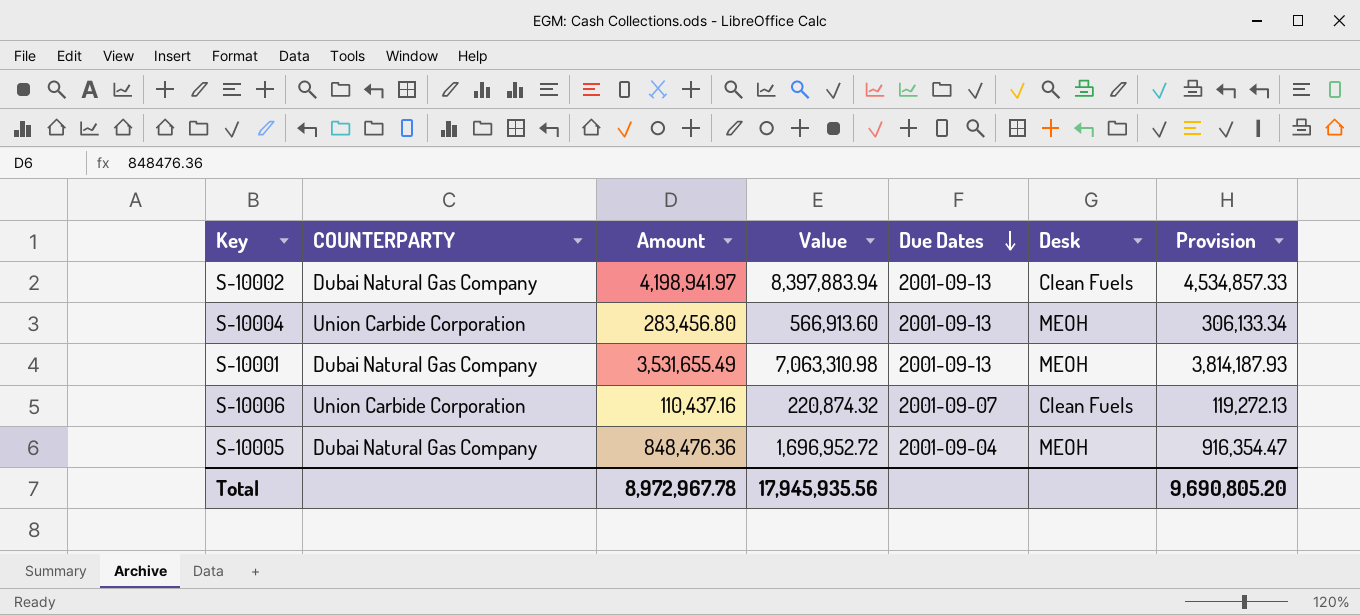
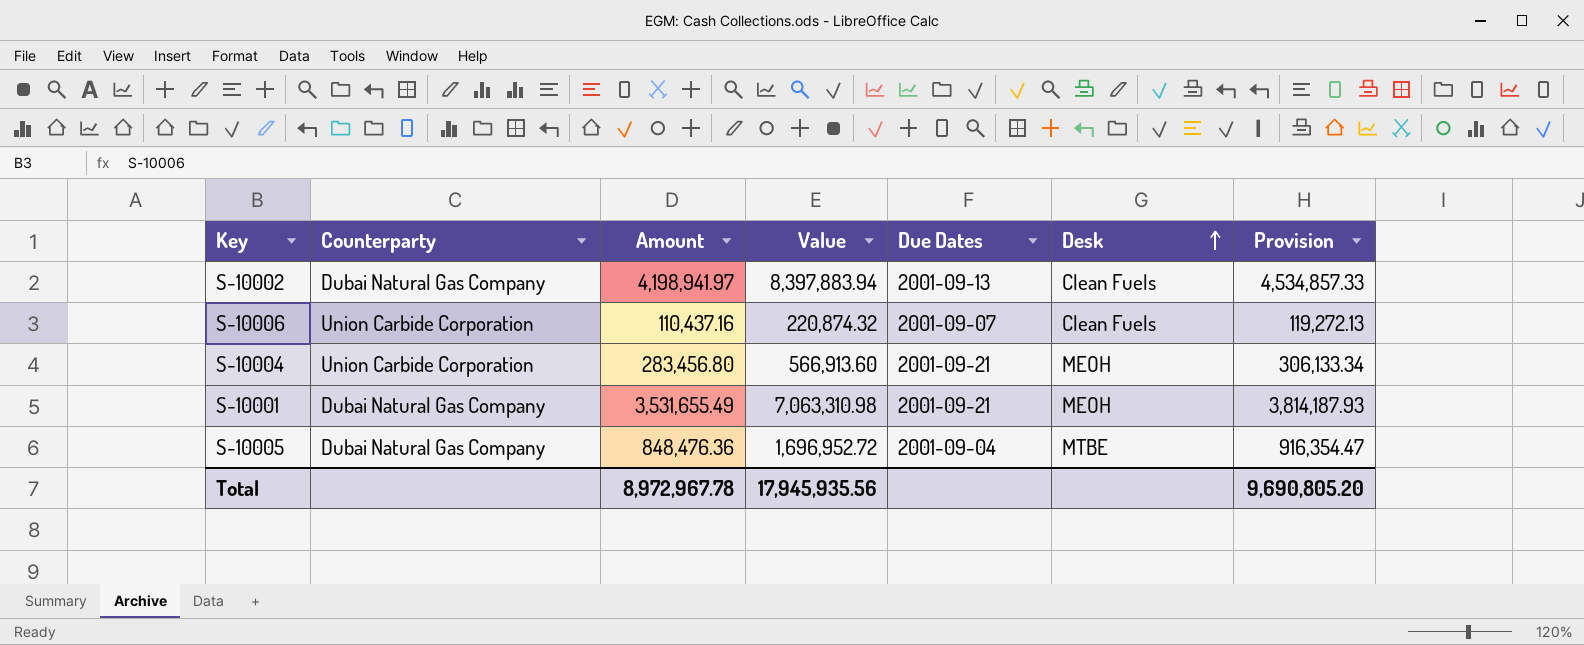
row order: Due Dates descending -> Desk ascending
column name: COUNTERPARTY -> Counterparty
S-10004 | Due Dates: 2001-09-13 -> 2001-09-21
S-10001 | Due Dates: 2001-09-13 -> 2001-09-21
S-10005 | Desk: MEOH -> MTBE

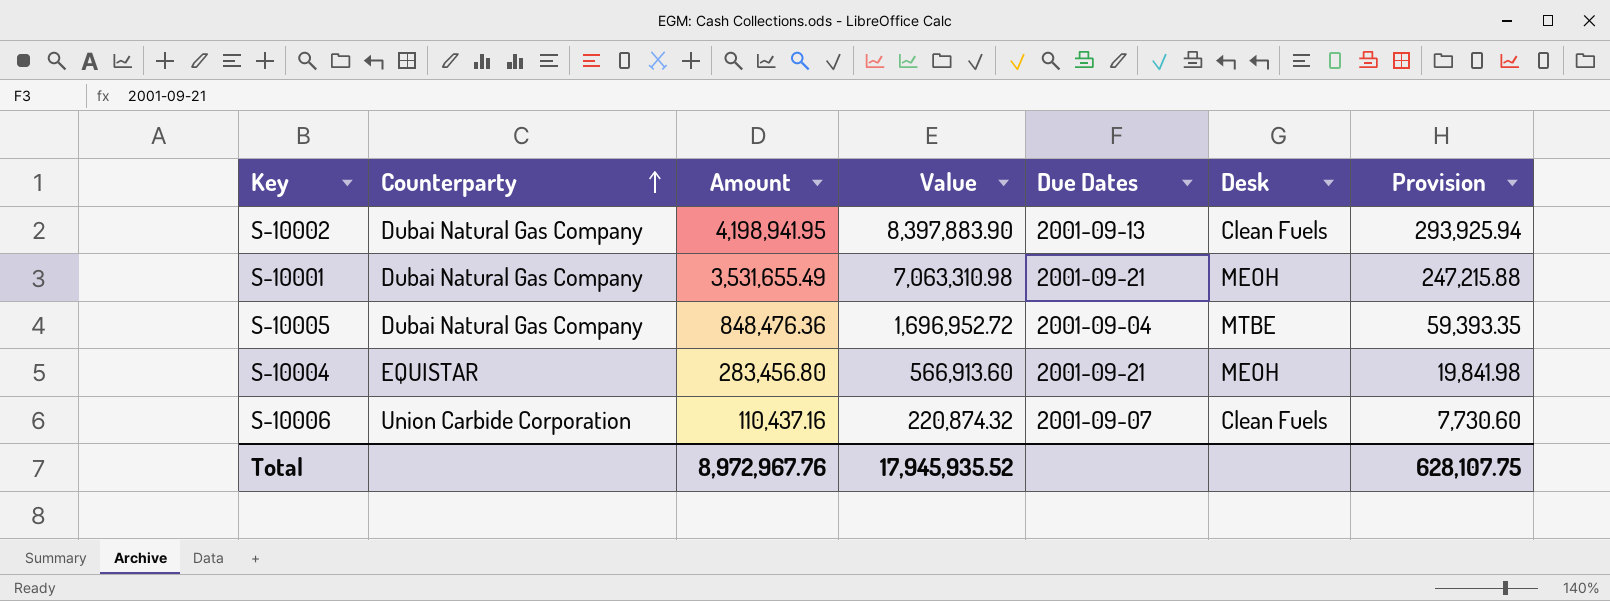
row order: Desk ascending -> Counterparty ascending
column Provision | formula: [Amount] * 1.08 -> [Amount] * 0.07
S-10002 | Amount: 4,198,941.97 -> 4,198,941.95
S-10002 | Value: 8,397,883.94 -> 8,397,883.90
S-10004 | Counterparty: Union Carbide Corporation -> EQUISTAR
Total | Amount: 8,972,967.78 -> 8,972,967.76
Total | Value: 17,945,935.56 -> 17,945,935.52
Total | Provision: 9,690,805.20 -> 628,107.75

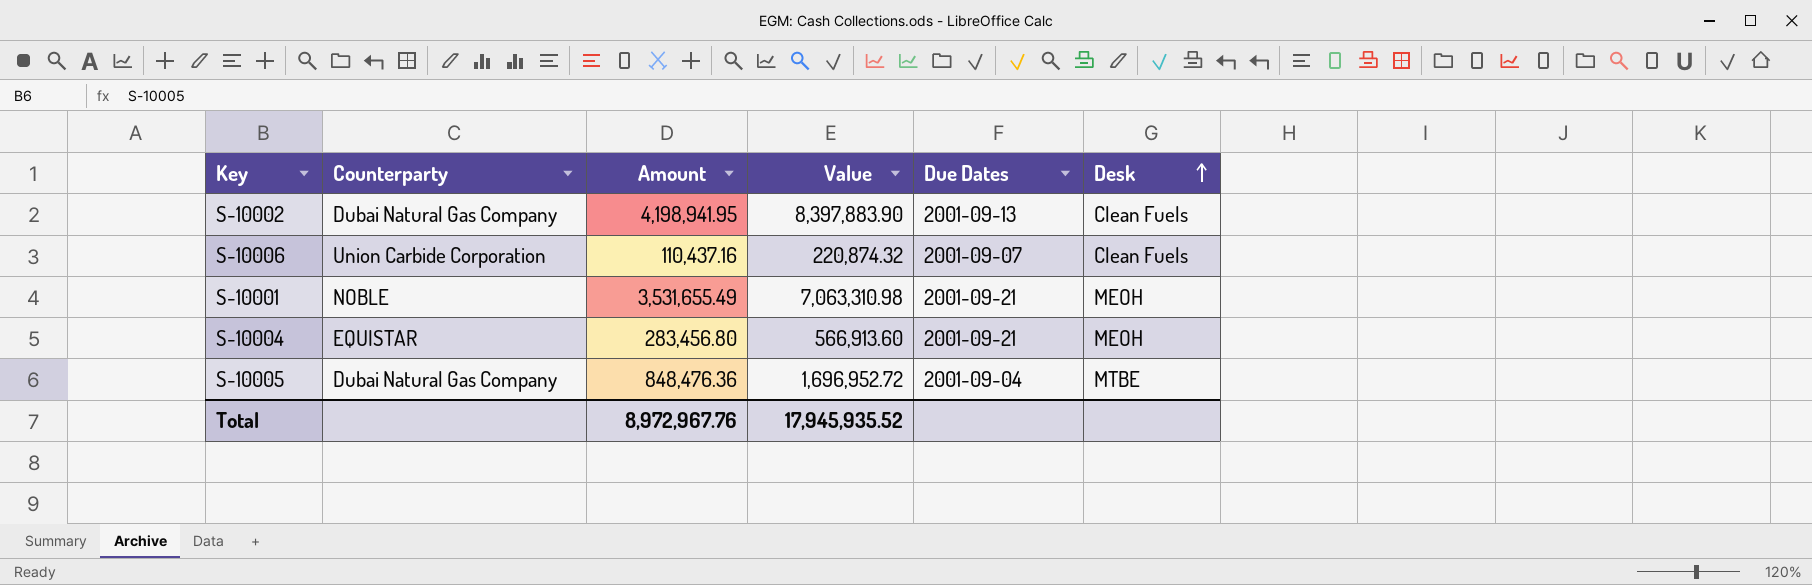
row order: Counterparty ascending -> Desk ascending
column Provision | formula: [Amount] * 0.07 -> none
S-10001 | Counterparty: Dubai Natural Gas Company -> NOBLE

